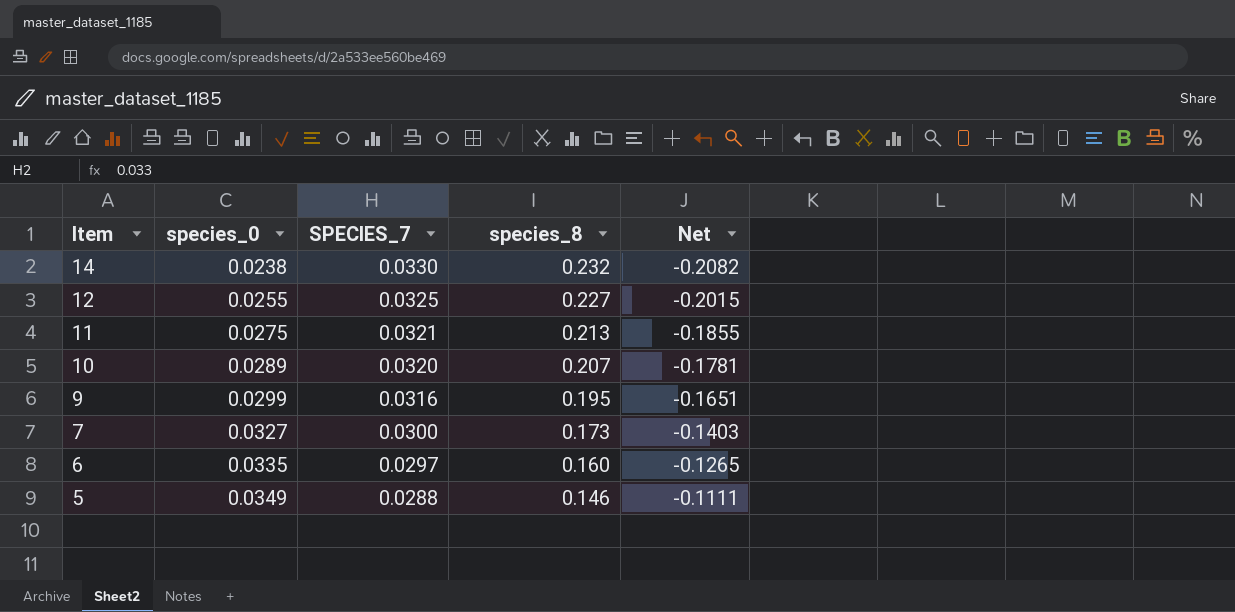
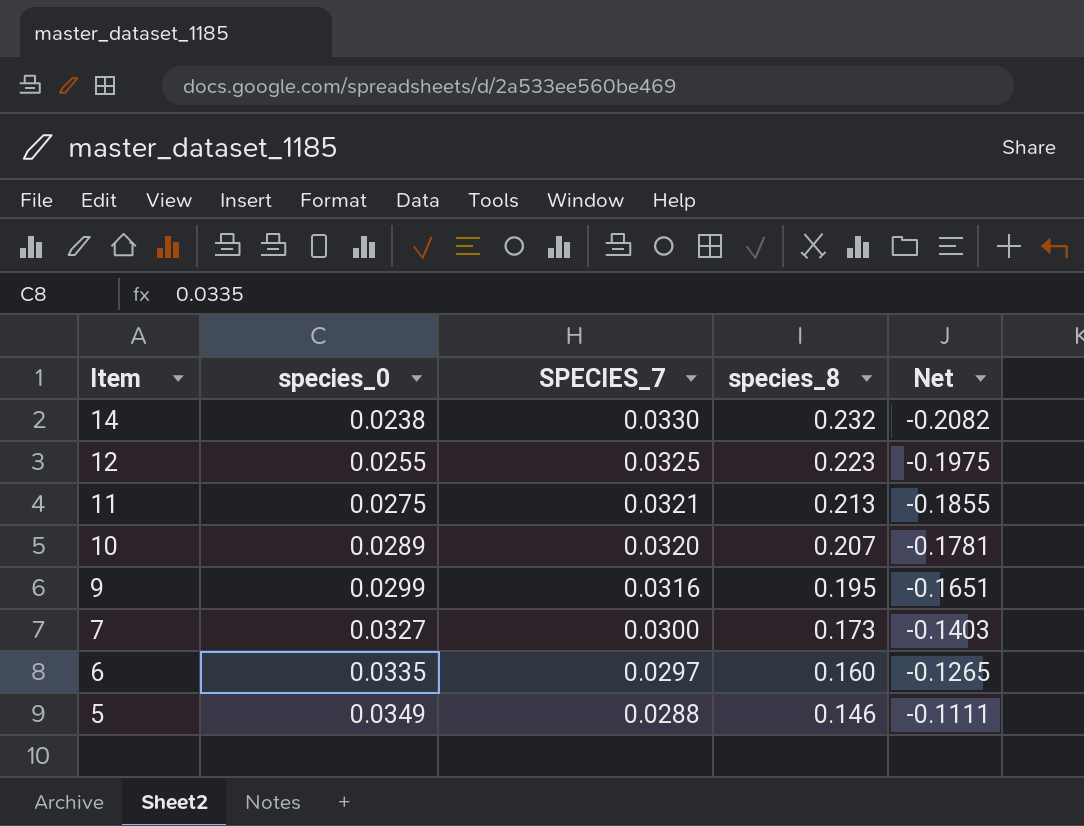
12 | species_8: 0.227 -> 0.223
12 | Net: -0.2015 -> -0.1975

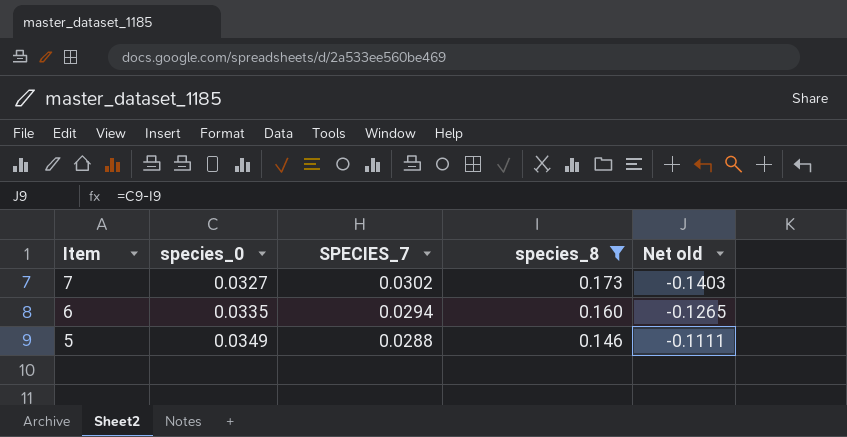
filter: none -> species_8 <= 0.173
column name: Net -> Net old
7 | SPECIES_7: 0.0300 -> 0.0302
6 | SPECIES_7: 0.0297 -> 0.0294

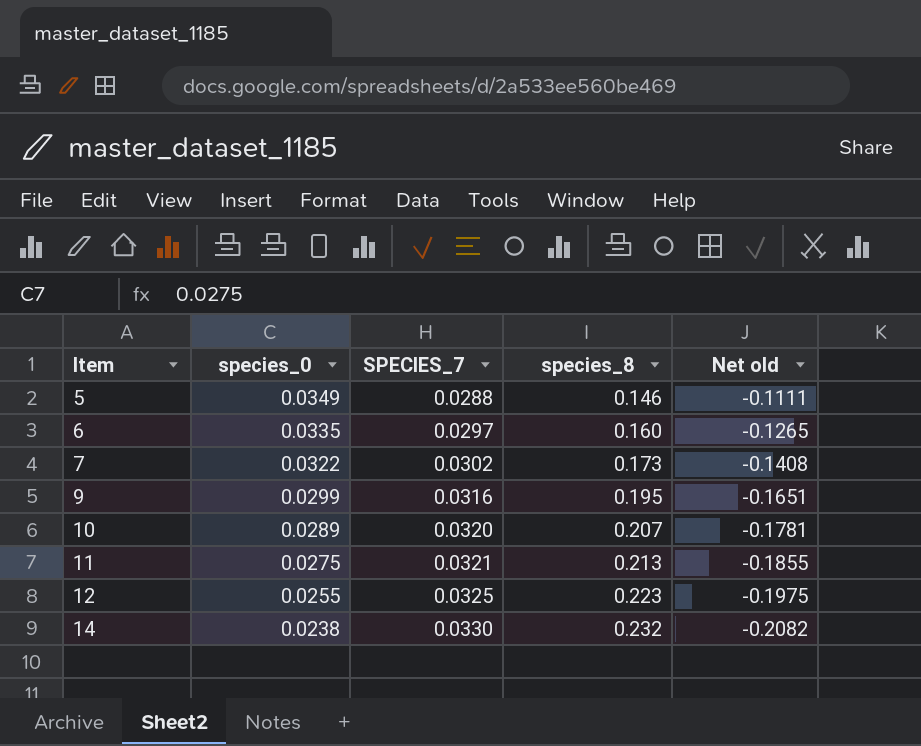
filter: species_8 <= 0.173 -> none
row order: Item descending -> Item ascending
6 | SPECIES_7: 0.0294 -> 0.0297
7 | species_0: 0.0327 -> 0.0322
7 | Net old: -0.1403 -> -0.1408

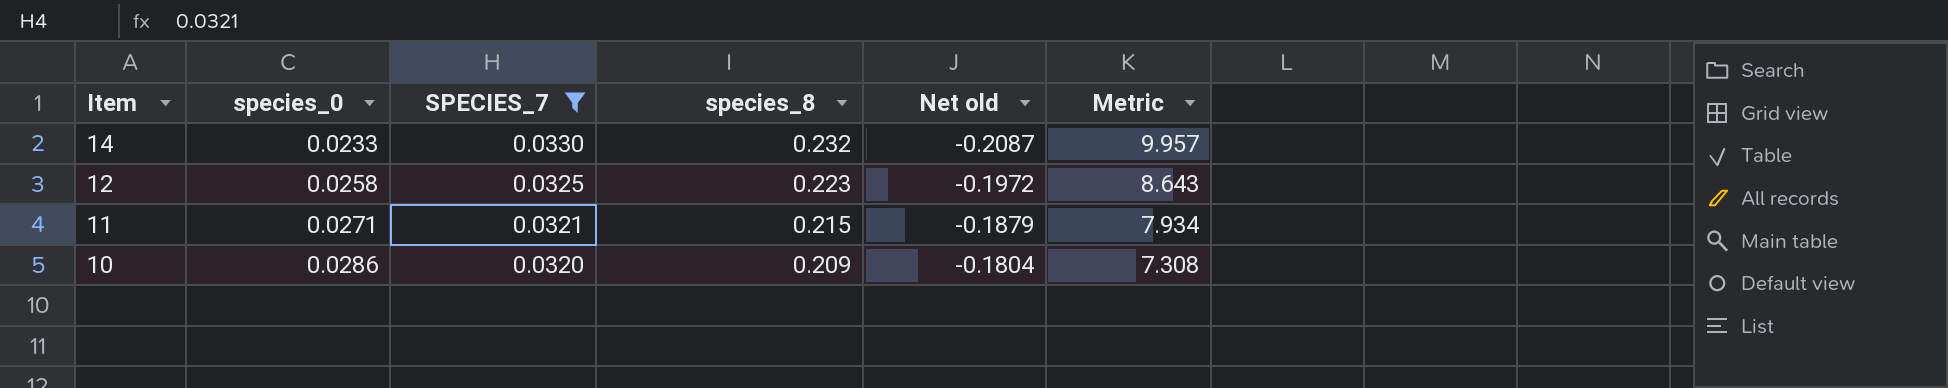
filter: none -> SPECIES_7 >= 0.0320
row order: Item ascending -> Item descending
column Metric | formula: none -> [species_8] / [species_0]
14 | species_0: 0.0238 -> 0.0233
14 | Net old: -0.2082 -> -0.2087
12 | species_0: 0.0255 -> 0.0258
12 | Net old: -0.1975 -> -0.1972
11 | species_0: 0.0275 -> 0.0271
11 | species_8: 0.213 -> 0.215
11 | Net old: -0.1855 -> -0.1879
10 | species_0: 0.0289 -> 0.0286
10 | species_8: 0.207 -> 0.209
10 | Net old: -0.1781 -> -0.1804

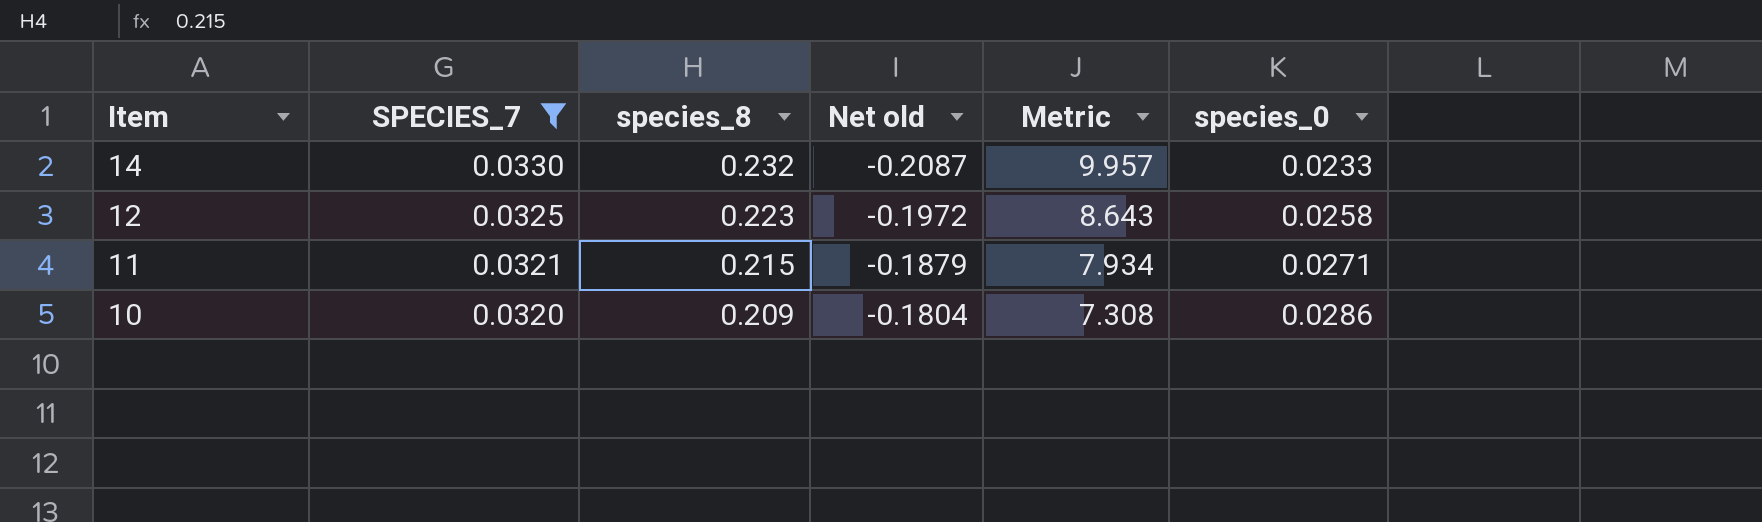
column species_0 | position: 2 -> 6

